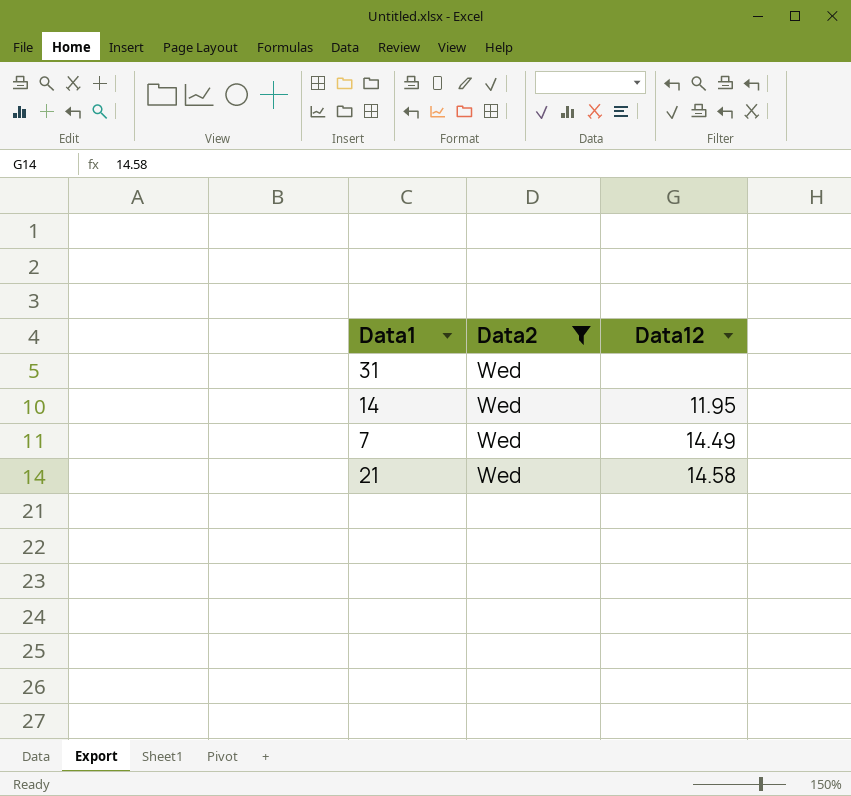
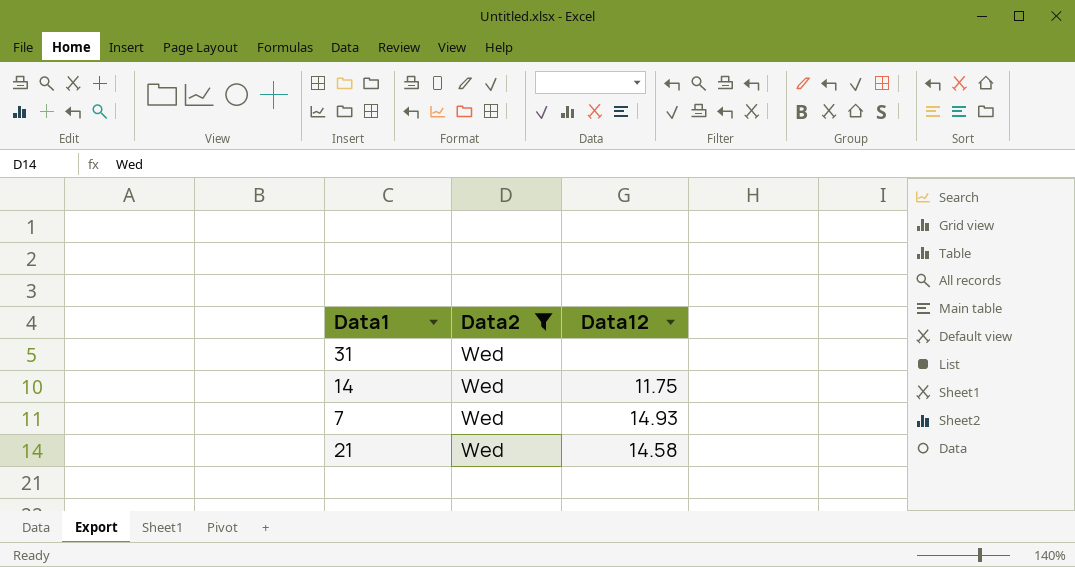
14 | Data12: 11.95 -> 11.75
7 | Data12: 14.49 -> 14.93

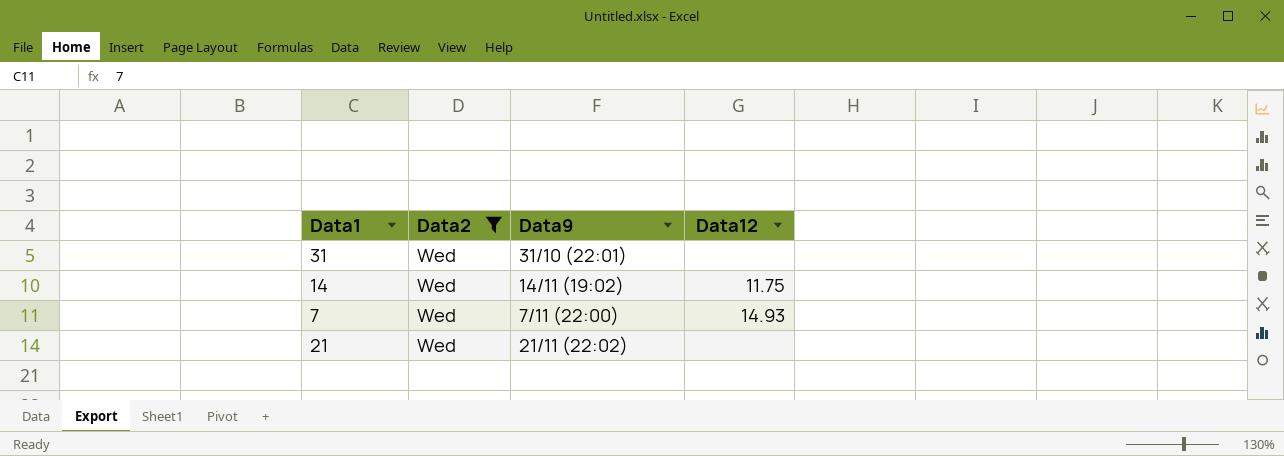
column Data9 | position: none -> 3
21 | Data12: 14.58 -> none

